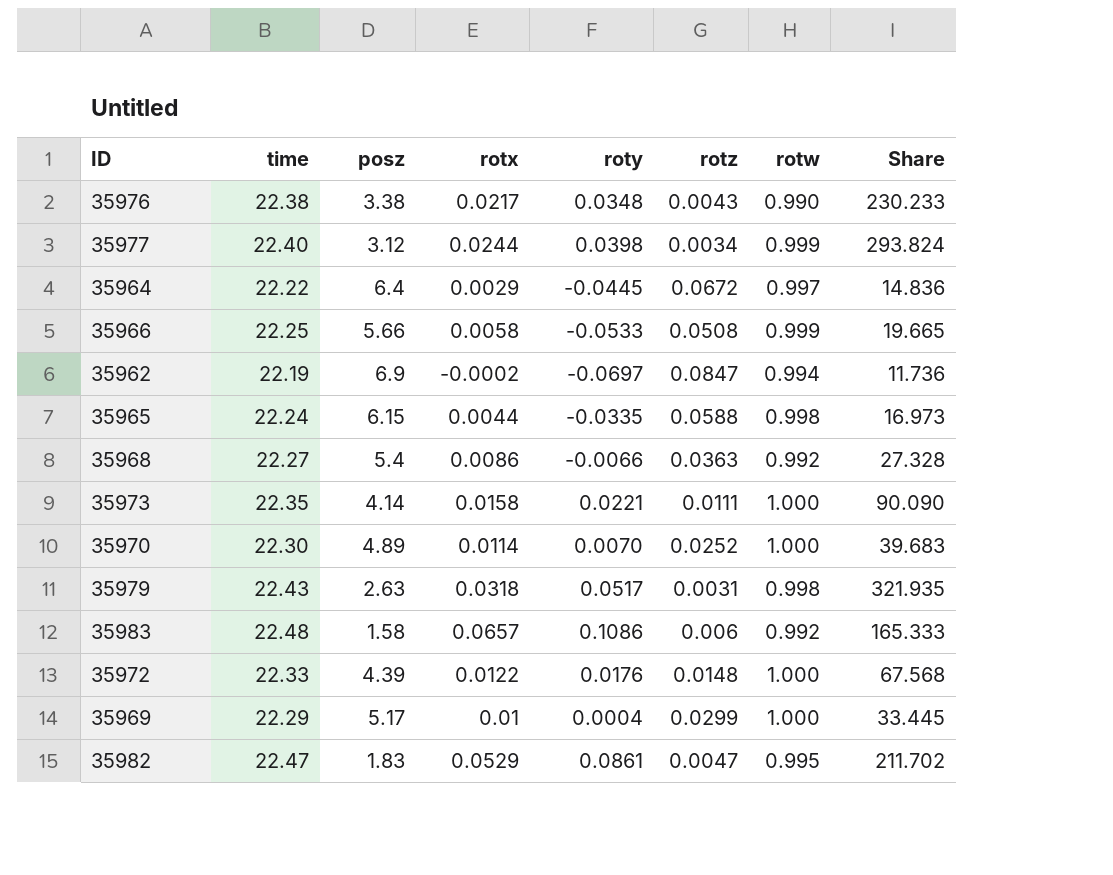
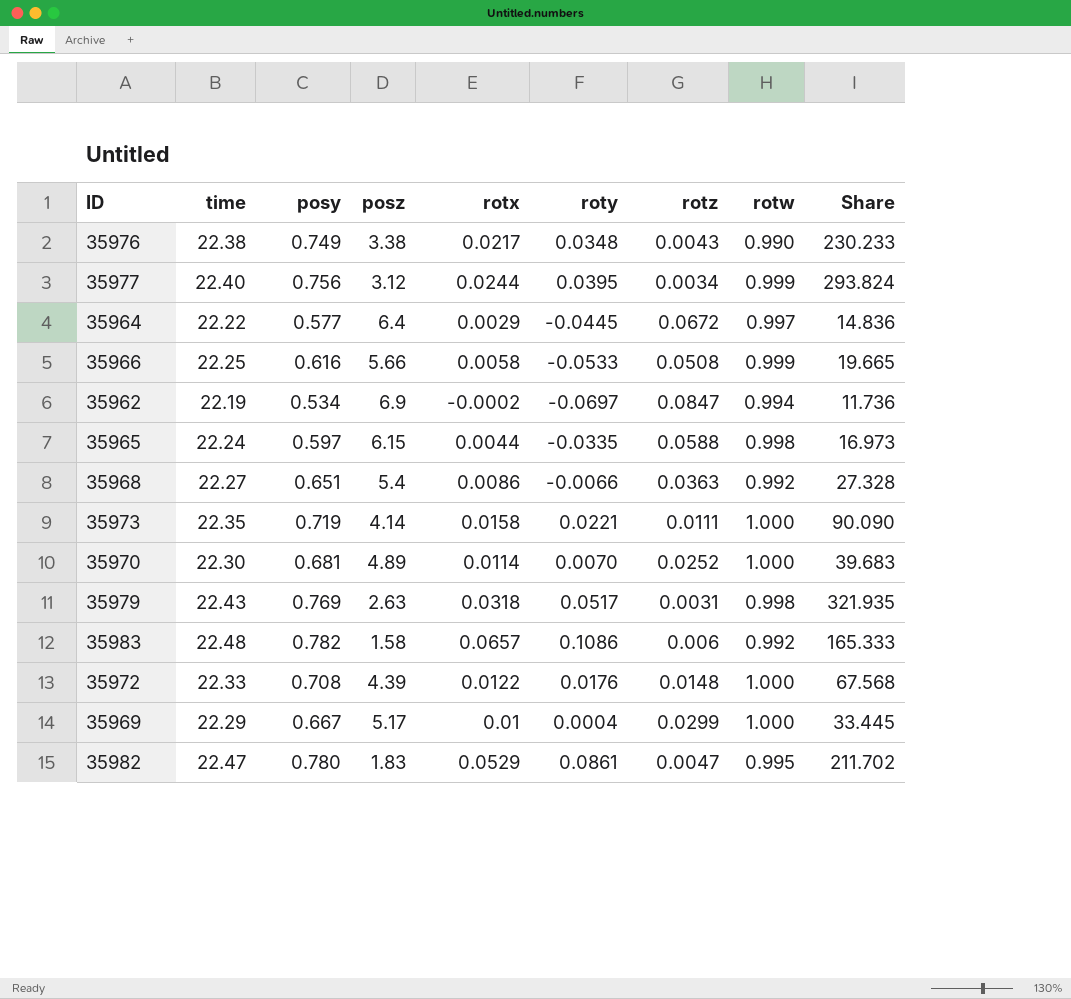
column posy | position: none -> 3
35977 | roty: 0.0398 -> 0.0395

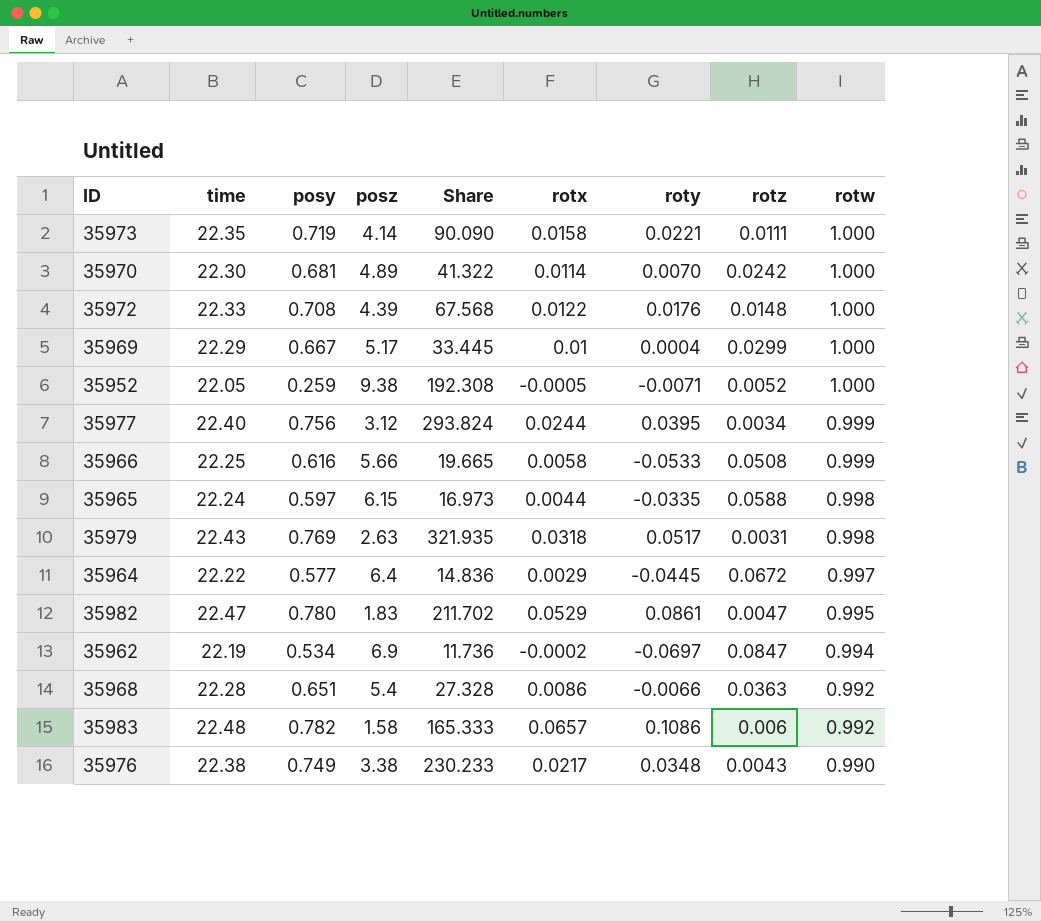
row order: none -> rotw descending
column Share | position: 9 -> 5
35970 | Share: 39.683 -> 41.322
35970 | rotz: 0.0252 -> 0.0242
row 35952: none -> 22.05 | 0.259 | 9.38 | 192.308 | -0.0005 | -0.0071 | 0.0052 | 1.000
35968 | time: 22.27 -> 22.28

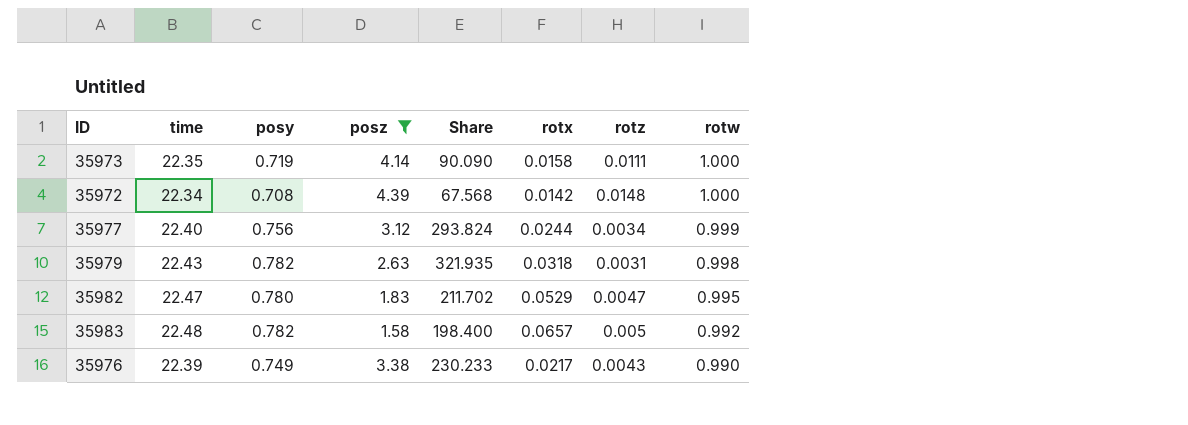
filter: none -> posz <= 4.39
column roty | position: 7 -> none
35972 | time: 22.33 -> 22.34
35972 | rotx: 0.0122 -> 0.0142
35979 | posy: 0.769 -> 0.782
35983 | Share: 165.333 -> 198.400
35983 | rotz: 0.006 -> 0.005
35976 | time: 22.38 -> 22.39

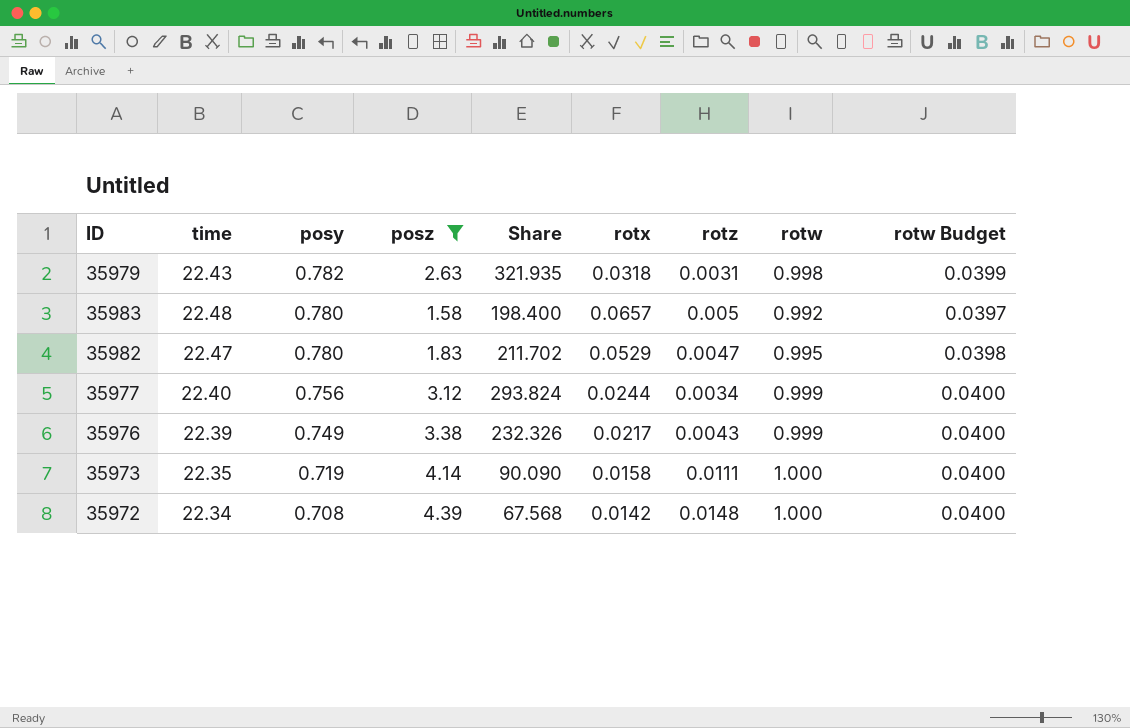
row order: rotw descending -> posy descending
column rotw Budget | formula: none -> [rotw] * 0.04
35983 | posy: 0.782 -> 0.780
35976 | Share: 230.233 -> 232.326
35976 | rotw: 0.990 -> 0.999

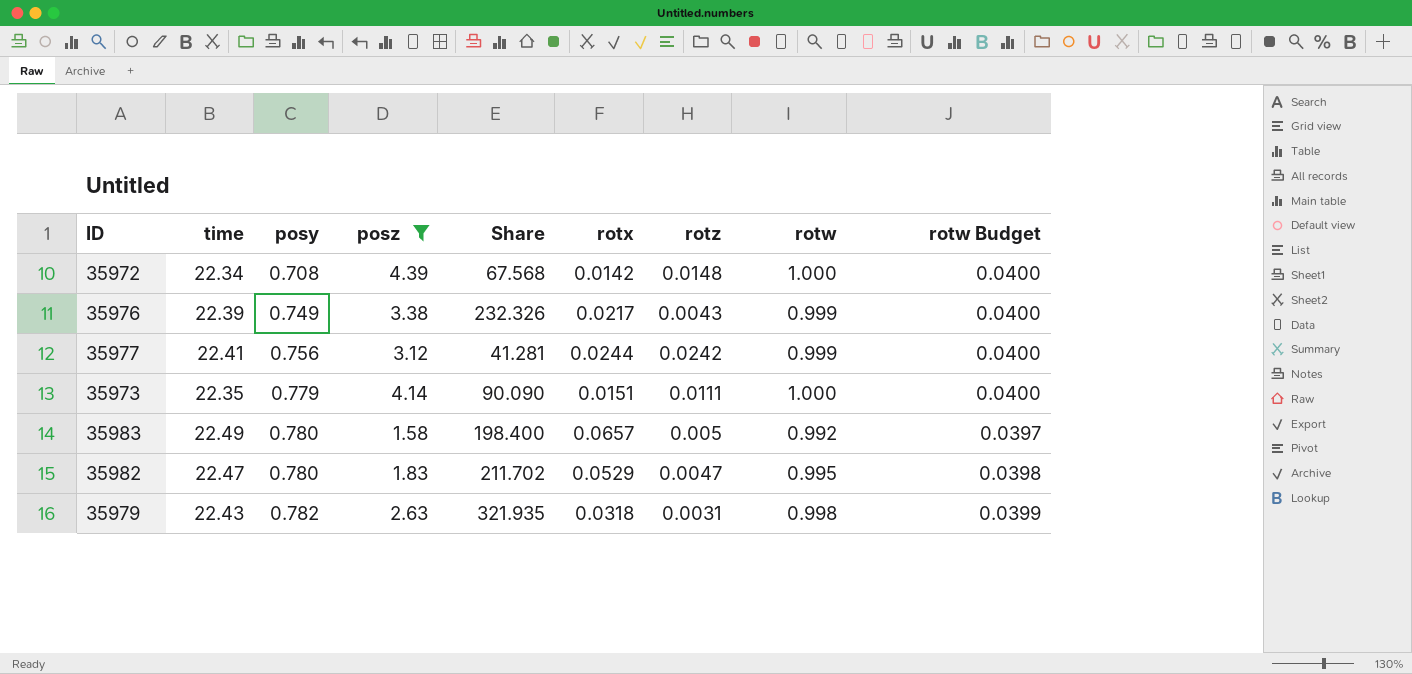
row order: posy descending -> posy ascending
35977 | time: 22.40 -> 22.41
35977 | Share: 293.824 -> 41.281
35977 | rotz: 0.0034 -> 0.0242
35973 | posy: 0.719 -> 0.779
35973 | rotx: 0.0158 -> 0.0151
35983 | time: 22.48 -> 22.49

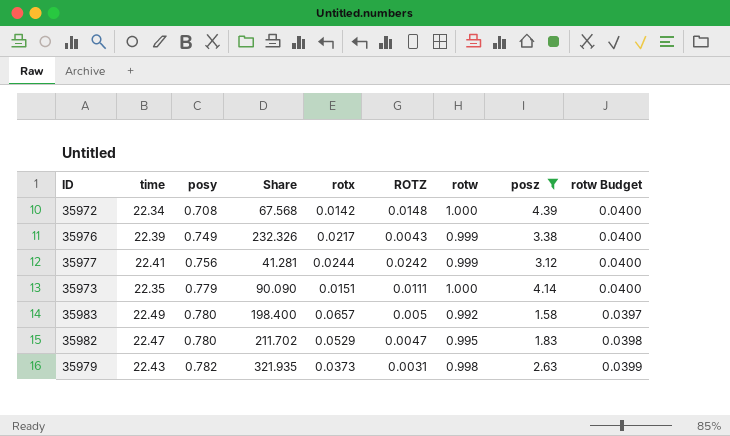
column name: rotz -> ROTZ
column posz | position: 4 -> 8
35979 | rotx: 0.0318 -> 0.0373

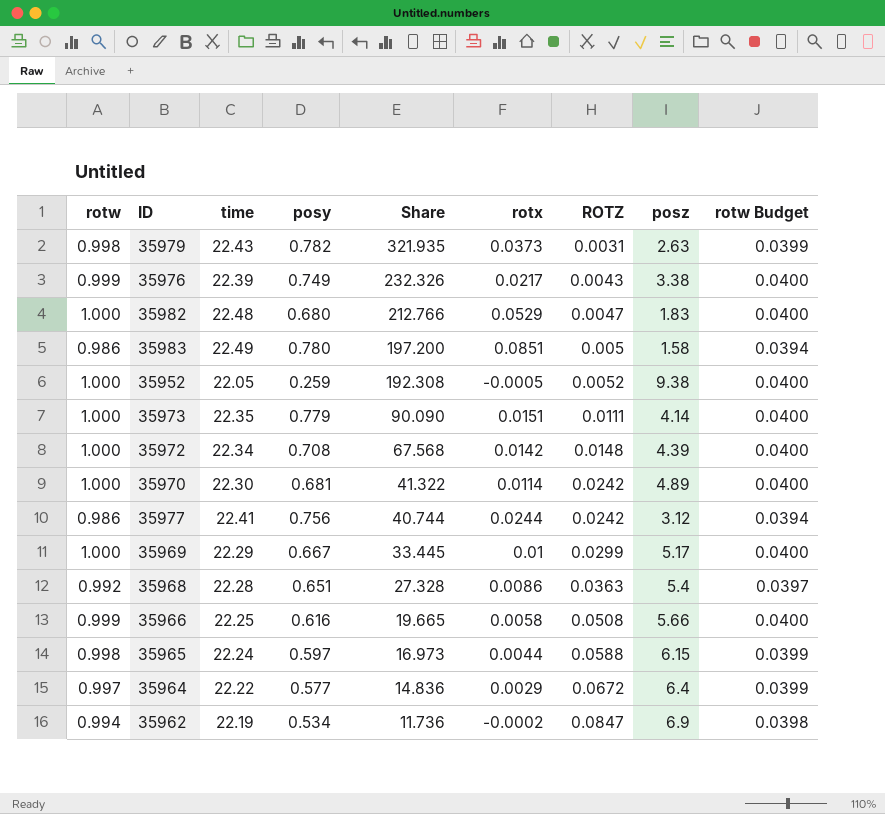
filter: posz <= 4.39 -> none
row order: posy ascending -> Share descending
column rotw | position: 7 -> 1
35982 | rotw: 0.995 -> 1.000
35982 | time: 22.47 -> 22.48
35982 | posy: 0.780 -> 0.680
35982 | Share: 211.702 -> 212.766
35982 | rotw Budget: 0.0398 -> 0.0400
35983 | rotw: 0.992 -> 0.986
35983 | Share: 198.400 -> 197.200
35983 | rotx: 0.0657 -> 0.0851
35983 | rotw Budget: 0.0397 -> 0.0394
35977 | rotw: 0.999 -> 0.986
35977 | Share: 41.281 -> 40.744
35977 | rotw Budget: 0.0400 -> 0.0394

